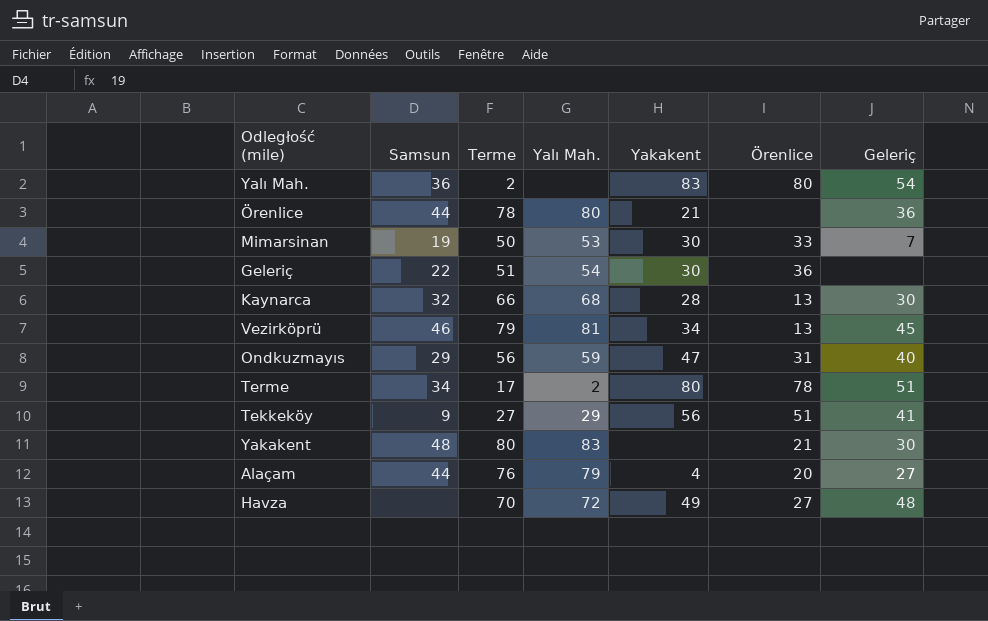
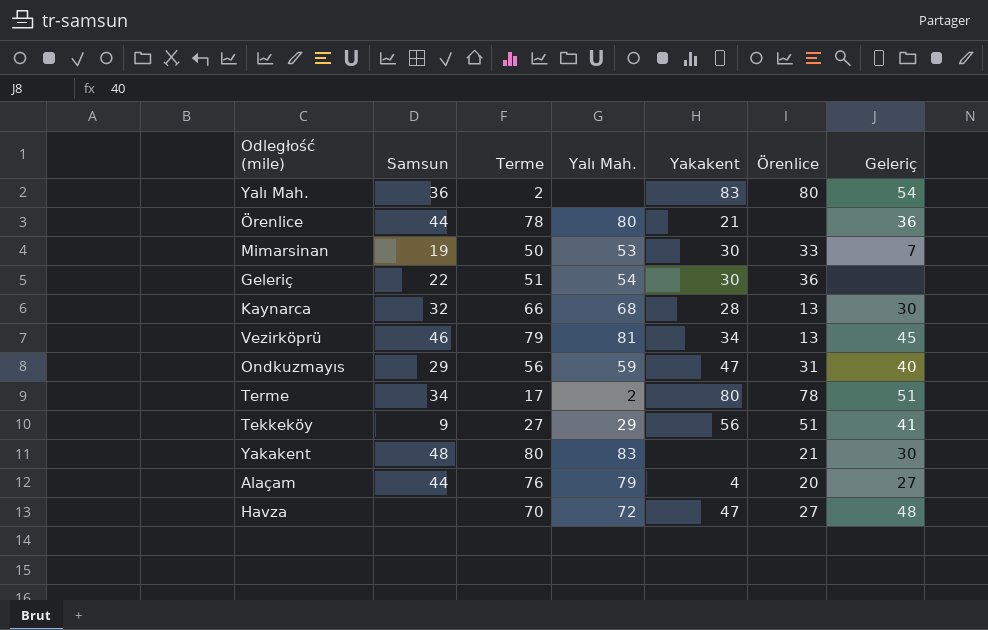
Havza | Yakakent: 49 -> 47

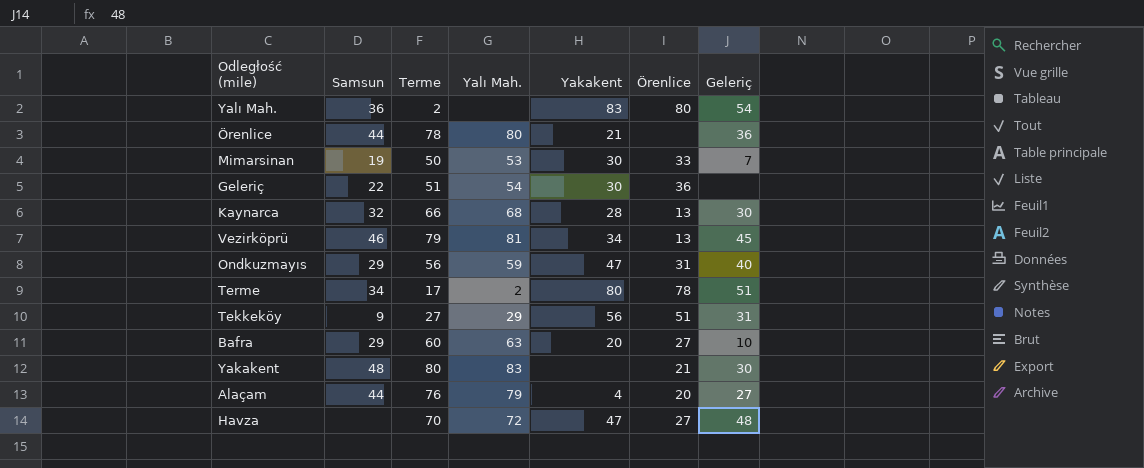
Tekkeköy | Geleriç: 41 -> 31
row Bafra: none -> 29 | 60 | 63 | 20 | 27 | 10

